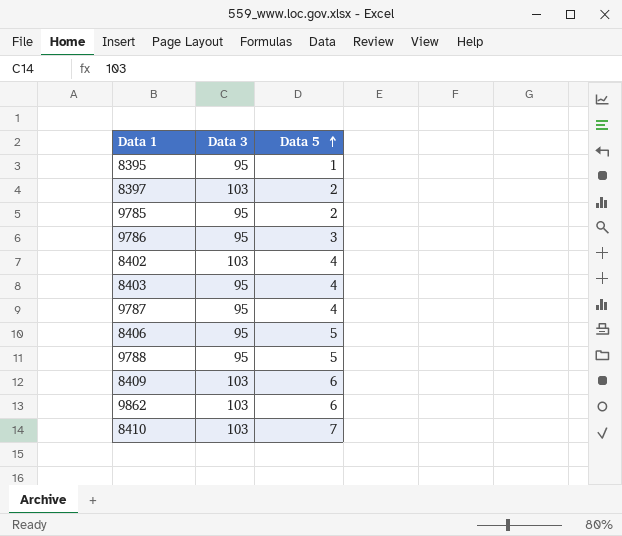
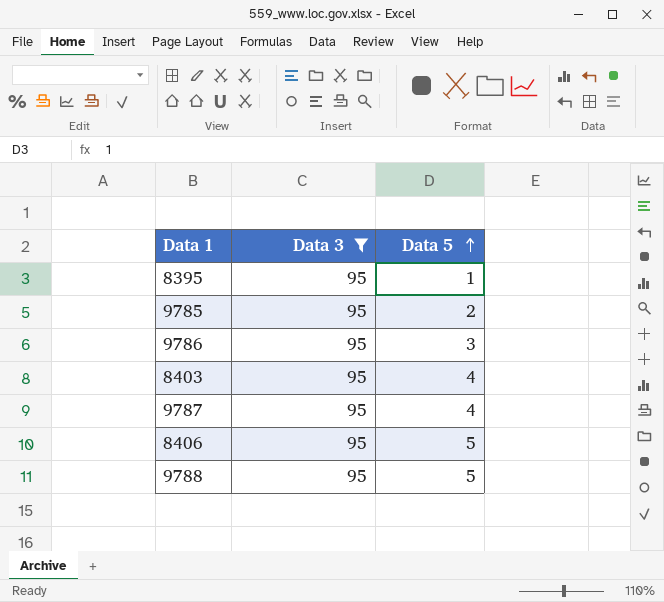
filter: none -> Data 3 = 95

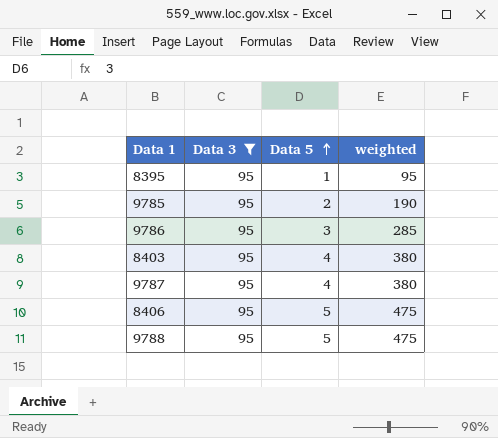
column weighted | formula: none -> [Data 3] * [Data 5]

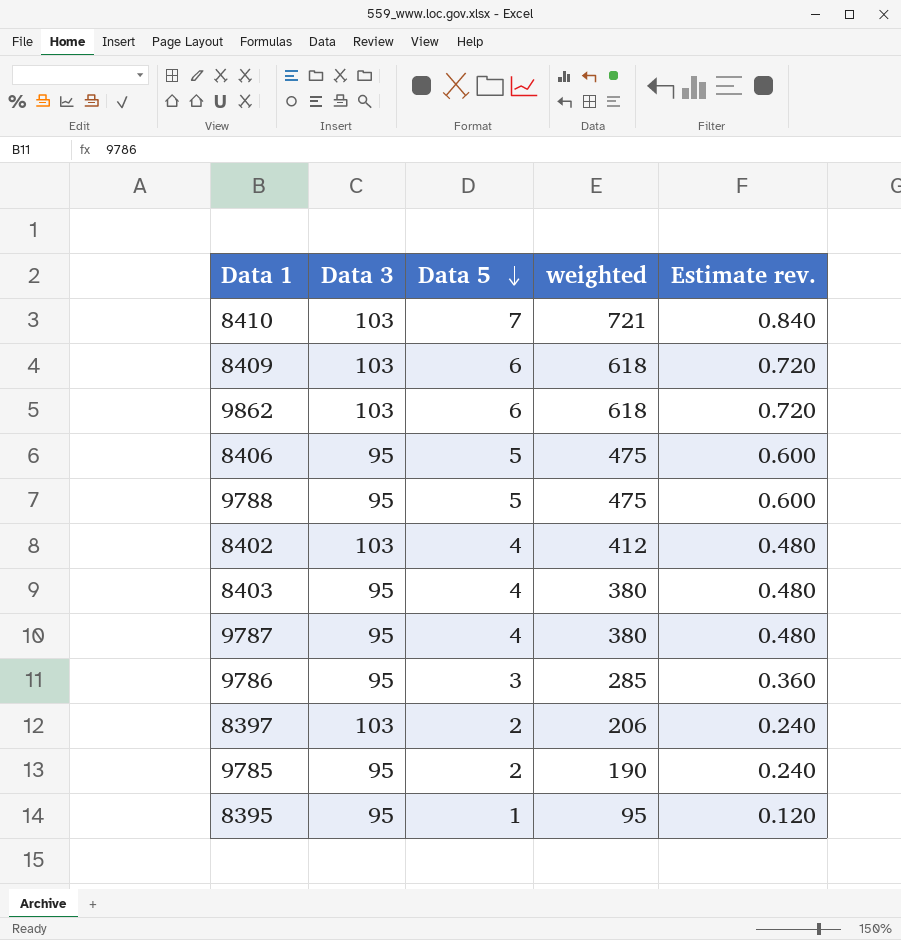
filter: Data 3 = 95 -> none
row order: Data 5 ascending -> Data 5 descending
column Estimate rev. | formula: none -> [Data 5] * 0.12

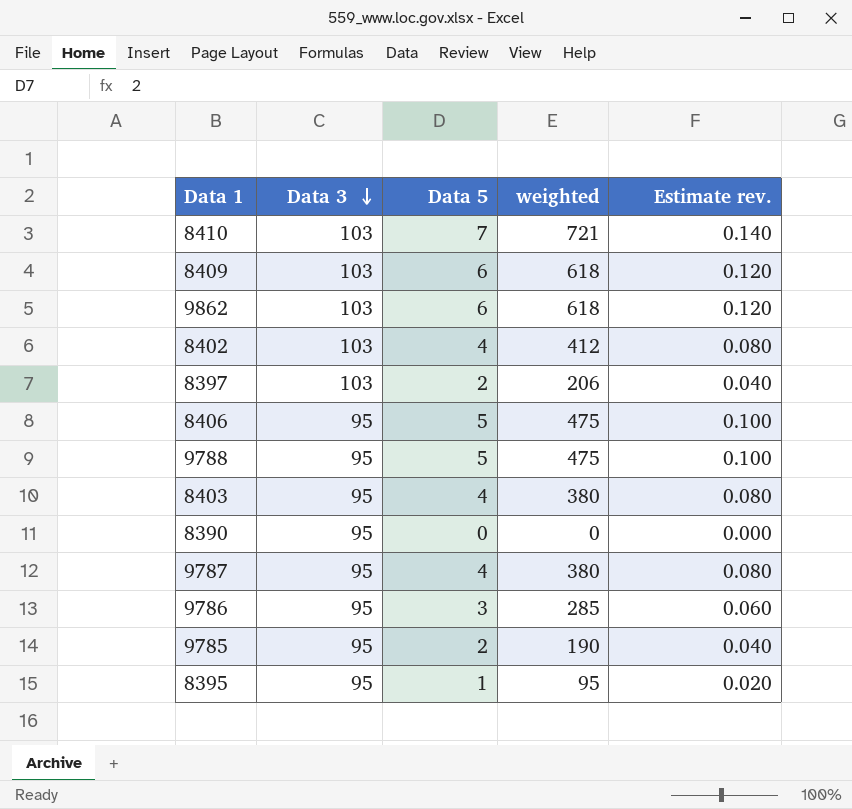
row order: Data 5 descending -> Data 3 descending
column Estimate rev. | formula: [Data 5] * 0.12 -> [Data 5] * 0.02
row 8390: none -> 95 | 0 | 0 | 0.000

